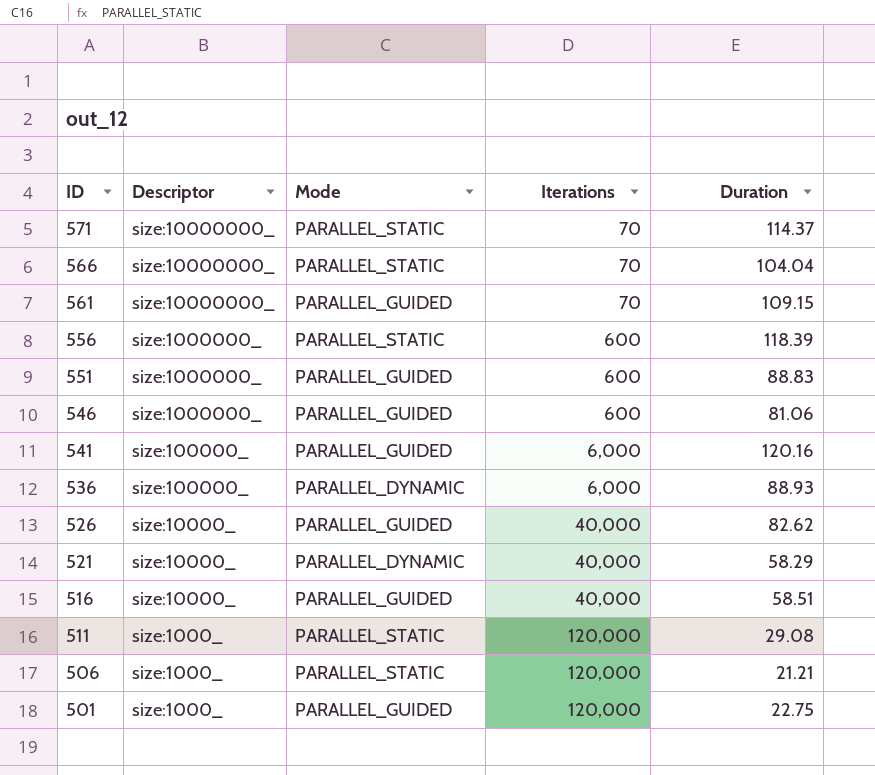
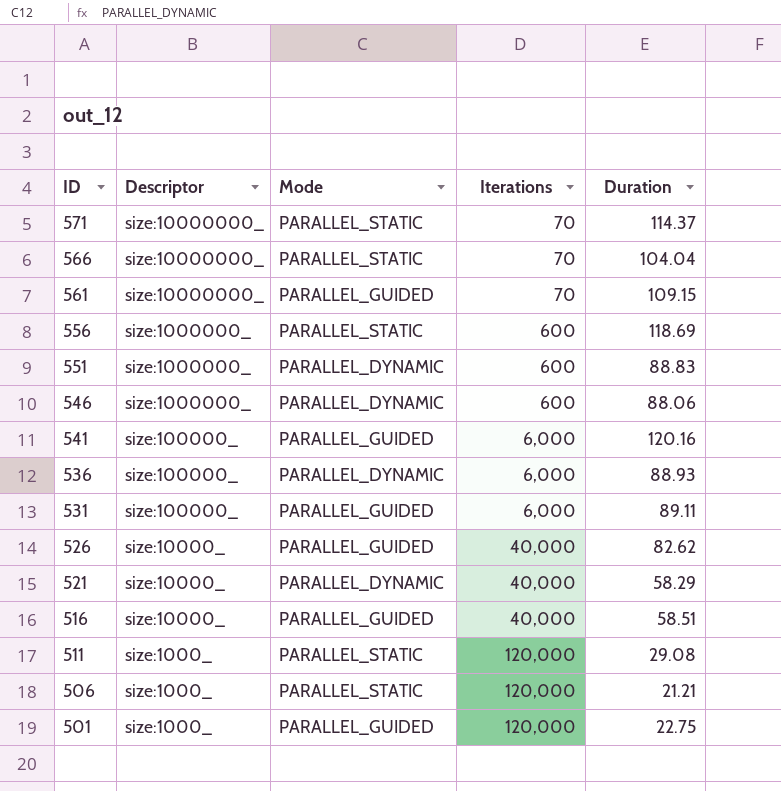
556 | Duration: 118.39 -> 118.69
551 | Mode: PARALLEL_GUIDED -> PARALLEL_DYNAMIC
546 | Mode: PARALLEL_GUIDED -> PARALLEL_DYNAMIC
546 | Duration: 81.06 -> 88.06
row 531: none -> size:100000_ | PARALLEL_GUIDED | 6,000 | 89.11

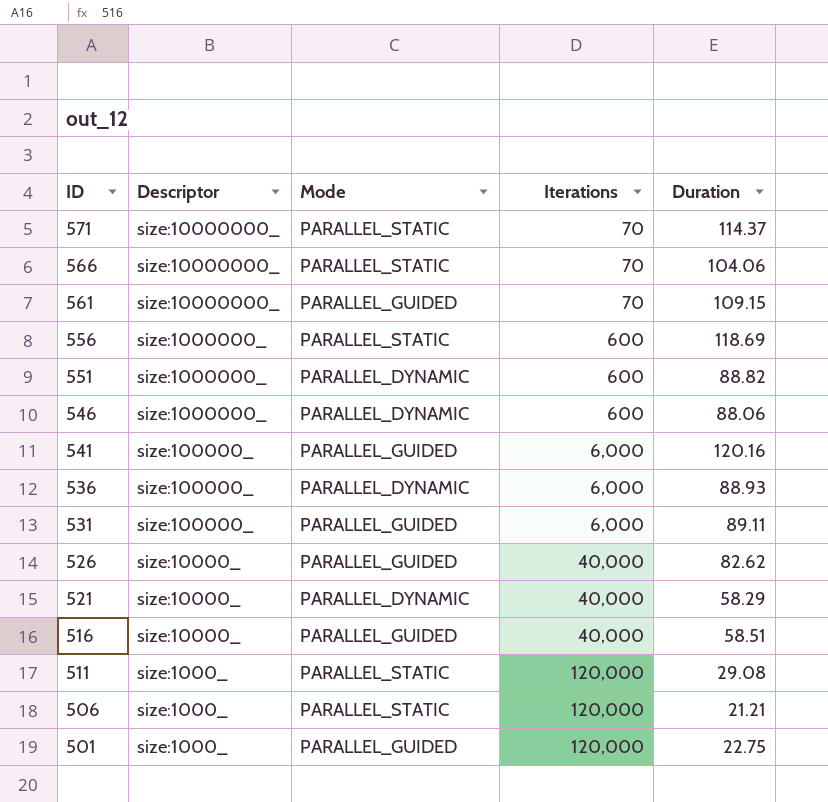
566 | Duration: 104.04 -> 104.06
551 | Duration: 88.83 -> 88.82

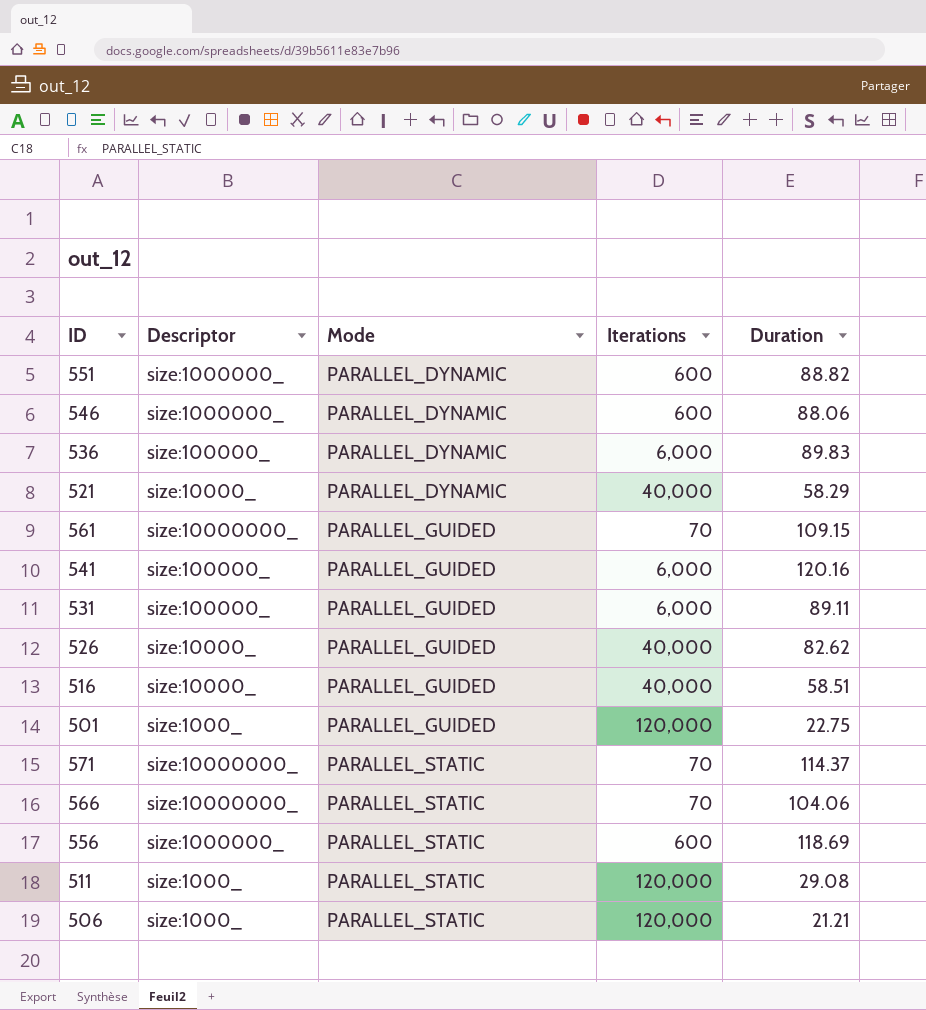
row order: ID descending -> Mode ascending
536 | Duration: 88.93 -> 89.83

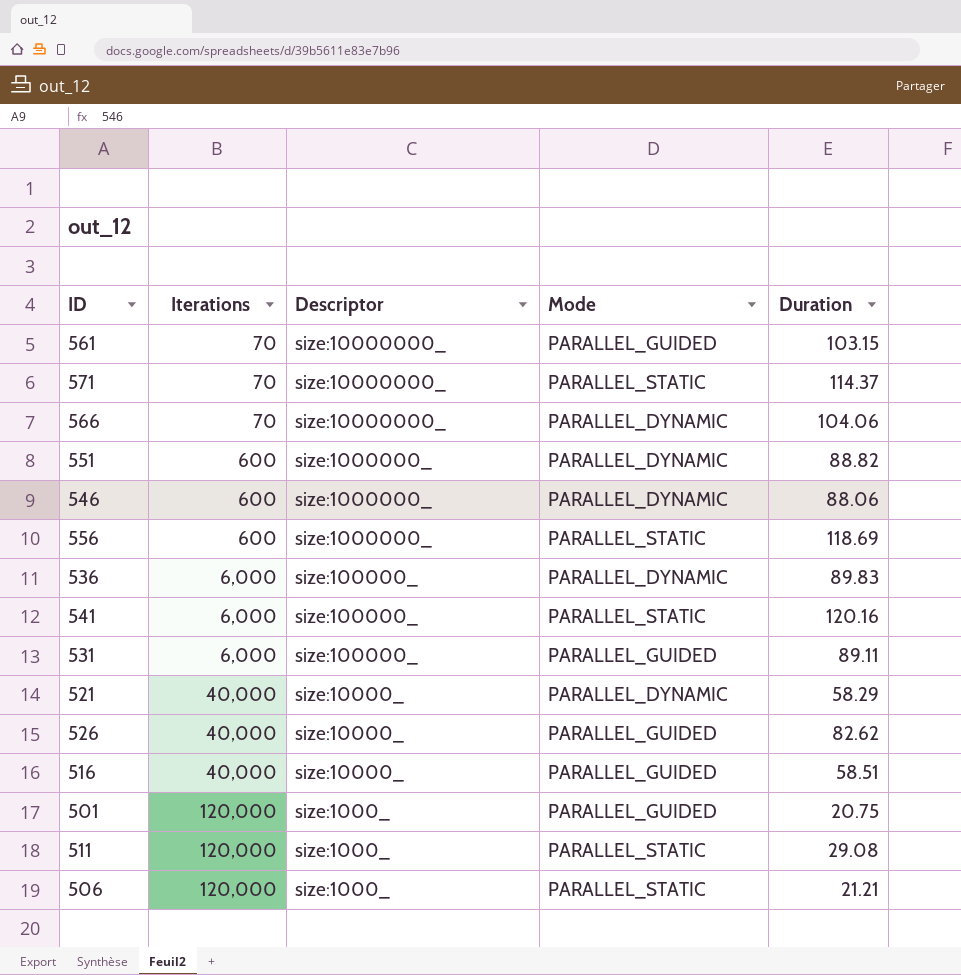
row order: Mode ascending -> Iterations ascending
column Iterations | position: 4 -> 2
561 | Duration: 109.15 -> 103.15
566 | Mode: PARALLEL_STATIC -> PARALLEL_DYNAMIC
541 | Mode: PARALLEL_GUIDED -> PARALLEL_STATIC
501 | Duration: 22.75 -> 20.75

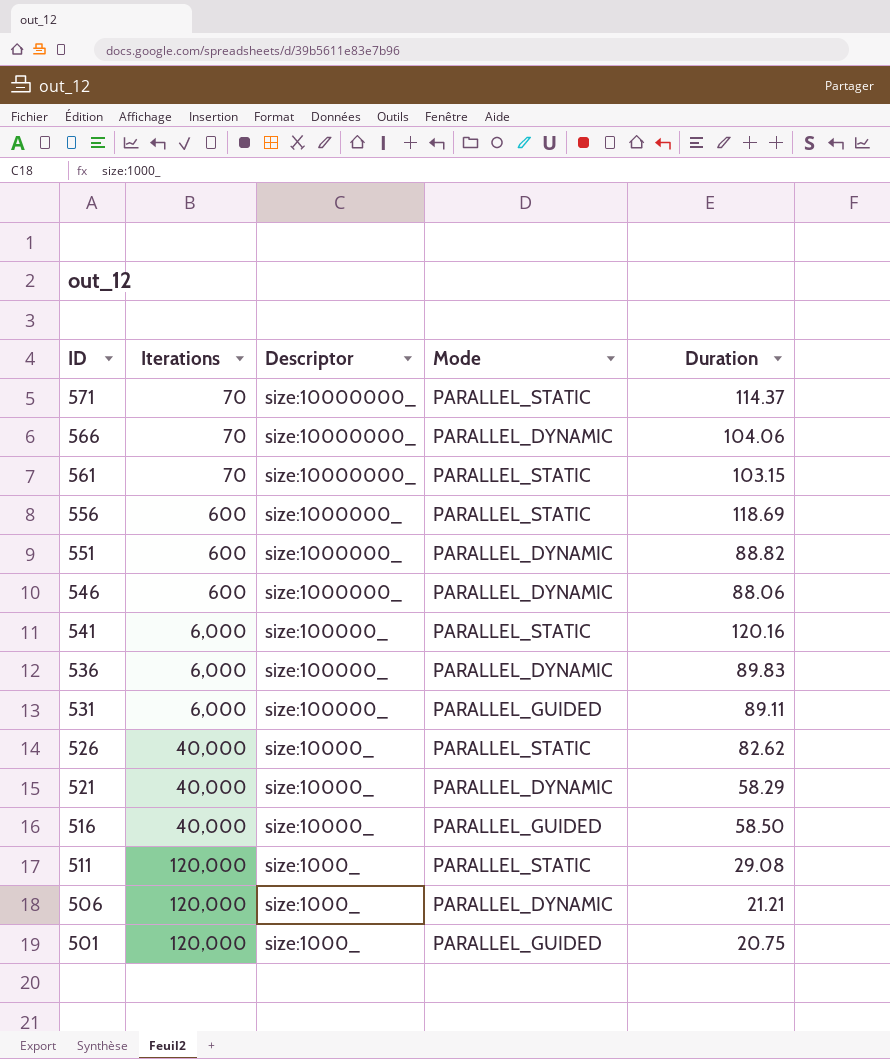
row order: Iterations ascending -> ID descending
561 | Mode: PARALLEL_GUIDED -> PARALLEL_STATIC
526 | Mode: PARALLEL_GUIDED -> PARALLEL_STATIC
516 | Duration: 58.51 -> 58.50
506 | Mode: PARALLEL_STATIC -> PARALLEL_DYNAMIC

